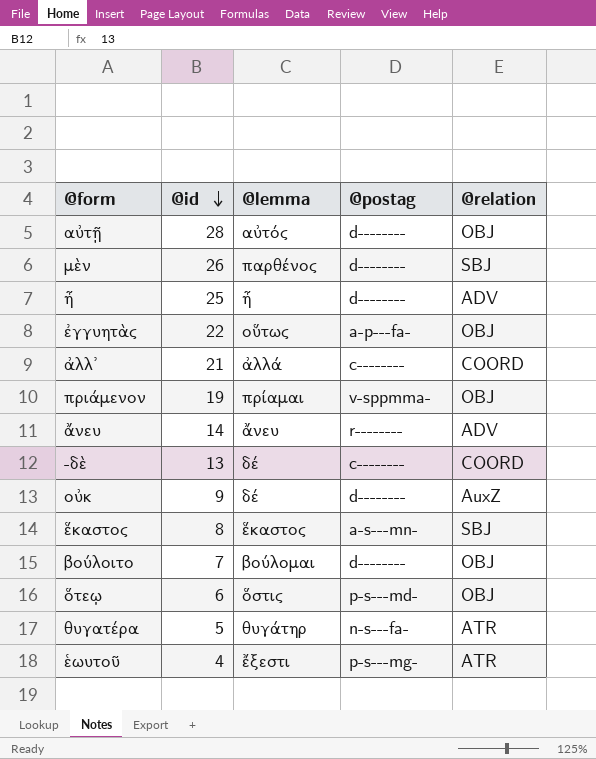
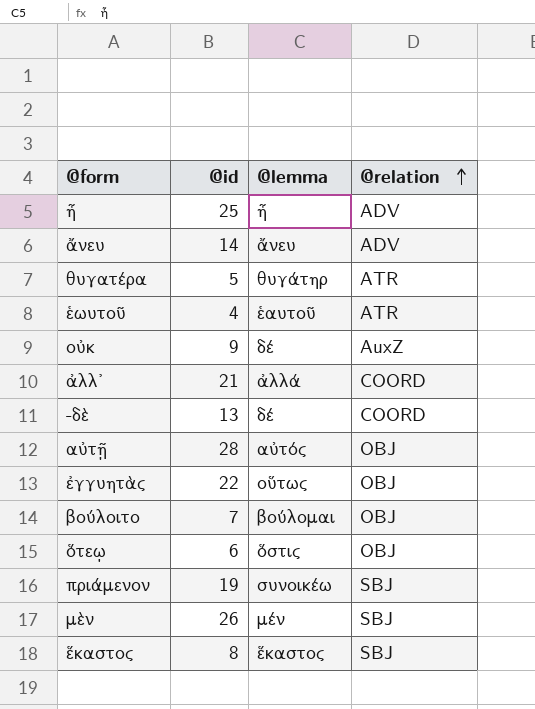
row order: @id descending -> @relation ascending
column @postag | position: 4 -> none
ἑωυτοῦ | @lemma: ἔξεστι -> ἑαυτοῦ
πριάμενον | @lemma: πρίαμαι -> συνοικέω
πριάμενον | @relation: OBJ -> SBJ
μὲν | @lemma: παρθένος -> μέν

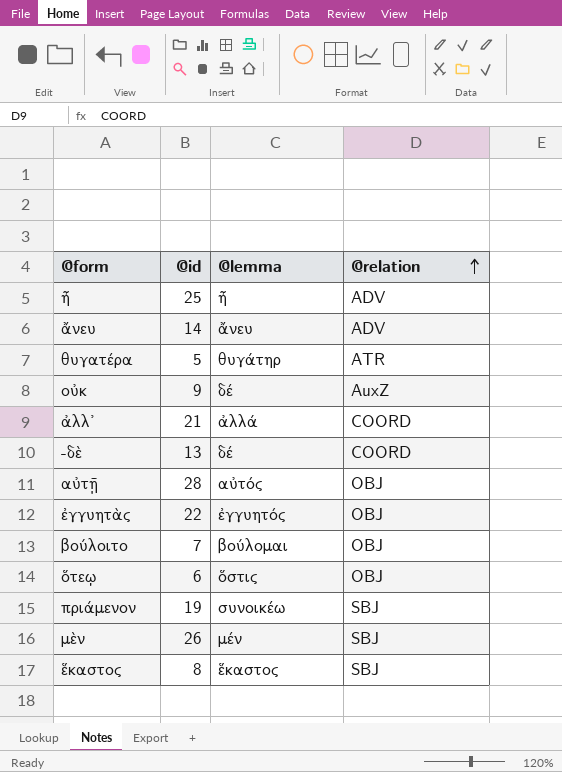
row ἑωυτοῦ: 4 | ἑαυτοῦ | ATR -> none
ἐγγυητὰς | @lemma: οὕτως -> ἐγγυητός

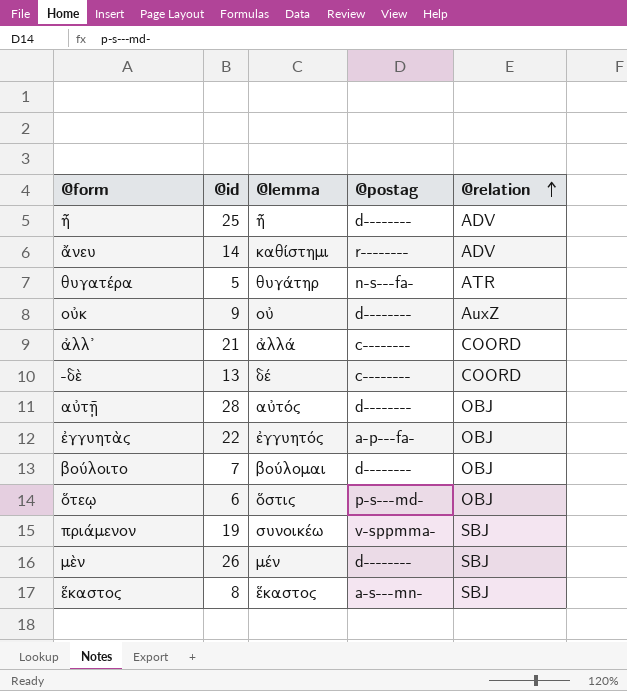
column @postag | position: none -> 4
ἄνευ | @lemma: ἄνευ -> καθίστημι
οὐκ | @lemma: δέ -> οὐ

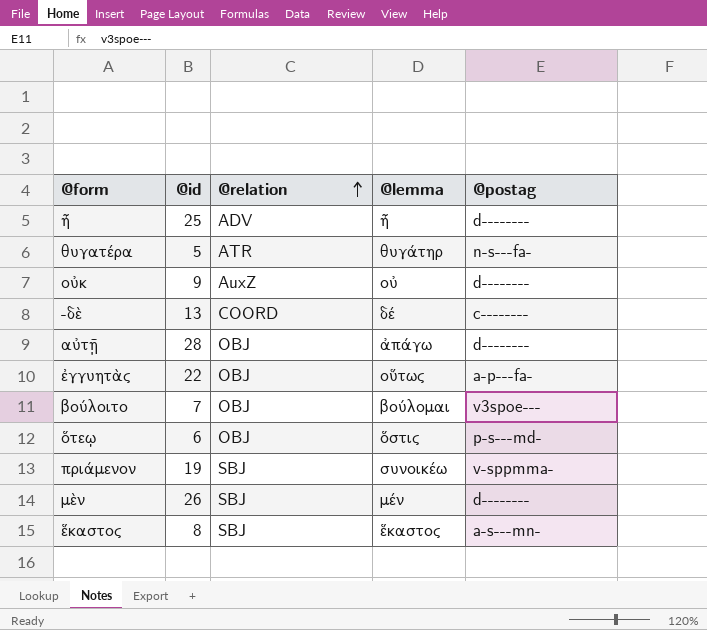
column @relation | position: 5 -> 3
row ἄνευ: 14 | καθίστημι | r-------- | ADV -> none
row ἀλλ᾽: 21 | ἀλλά | c-------- | COORD -> none
αὐτῇ | @lemma: αὐτός -> ἀπάγω
ἐγγυητὰς | @lemma: ἐγγυητός -> οὕτως
βούλοιτο | @postag: d-------- -> v3spoe---

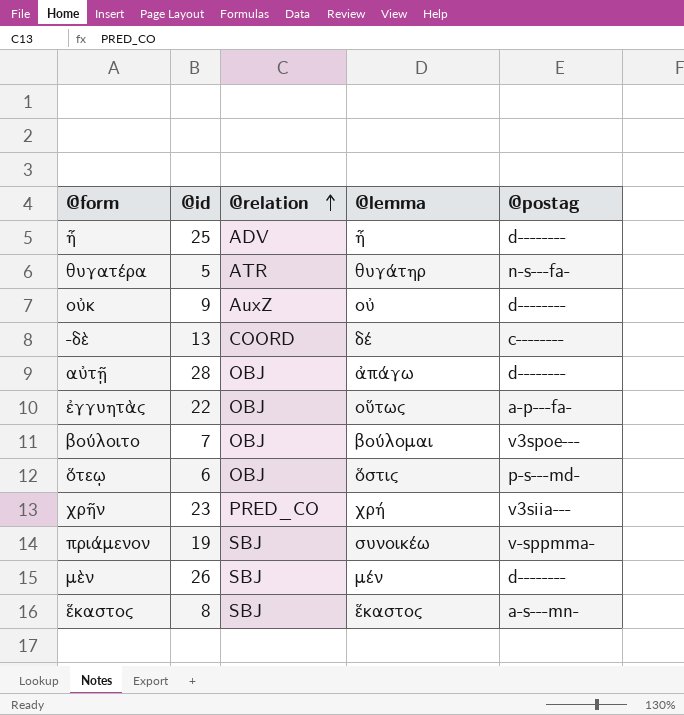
row χρῆν: none -> 23 | PRED_CO | χρή | v3siia---

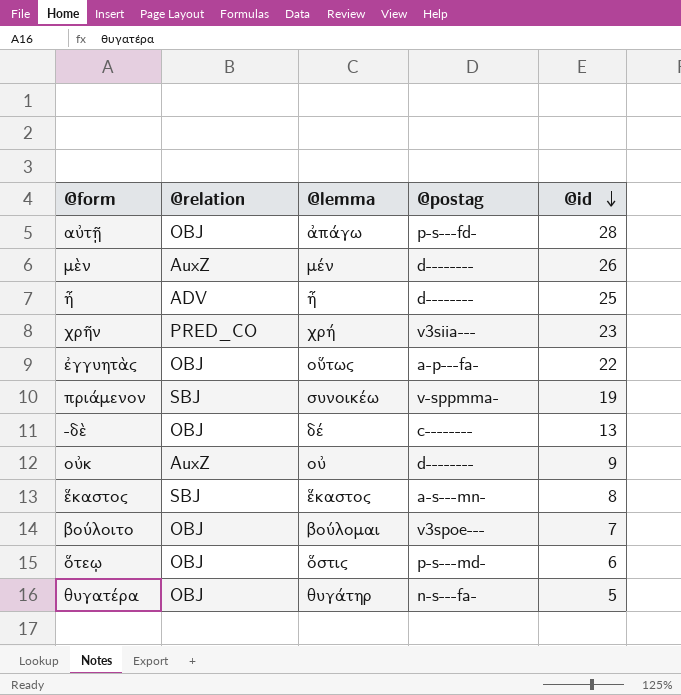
row order: @relation ascending -> @id descending
column @id | position: 2 -> 5
αὐτῇ | @postag: d-------- -> p-s---fd-
μὲν | @relation: SBJ -> AuxZ
-δὲ | @relation: COORD -> OBJ
θυγατέρα | @relation: ATR -> OBJ

